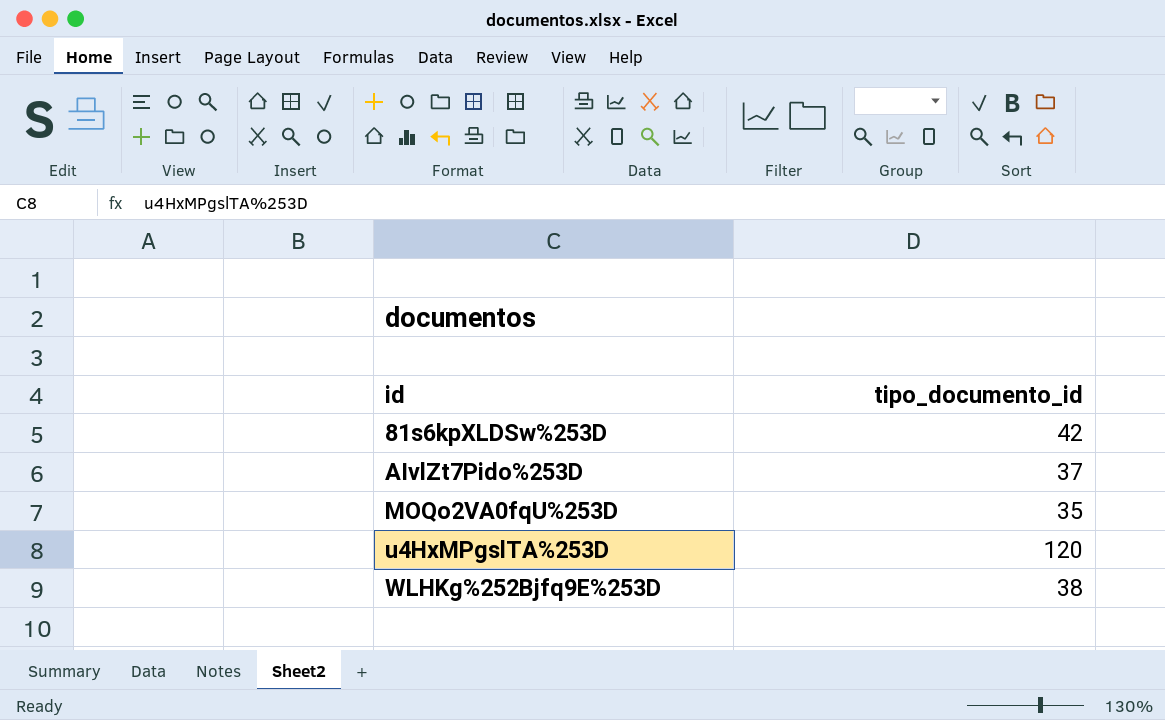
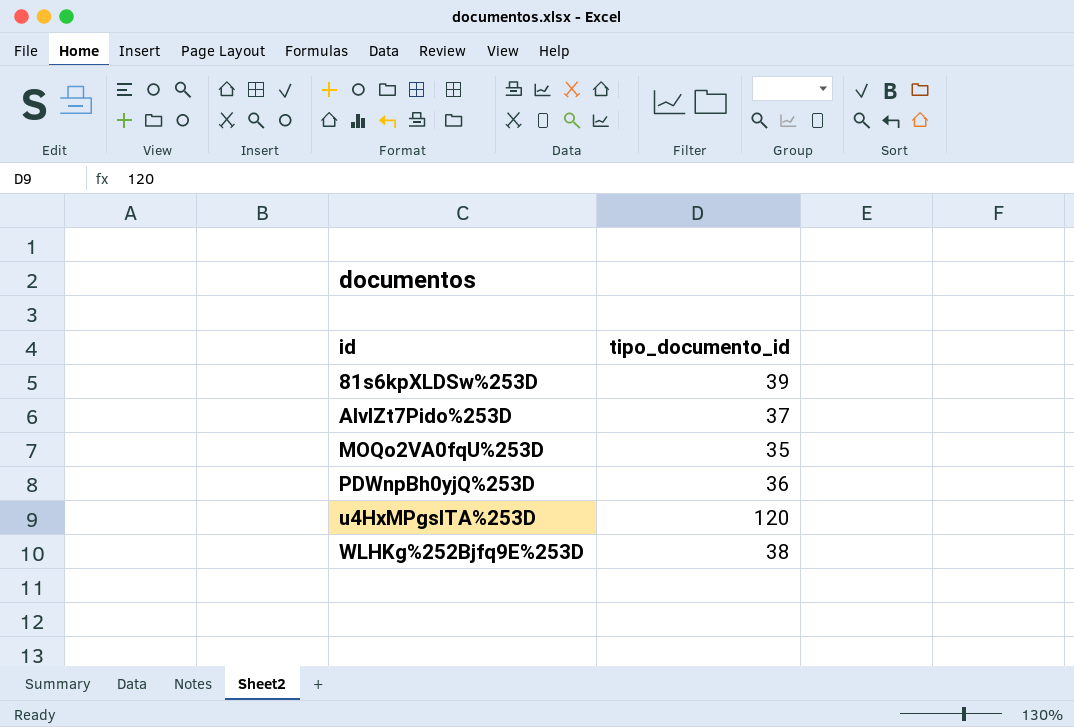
81s6kpXLDSw%253D | tipo_documento_id: 42 -> 39
row PDWnpBh0yjQ%253D: none -> 36

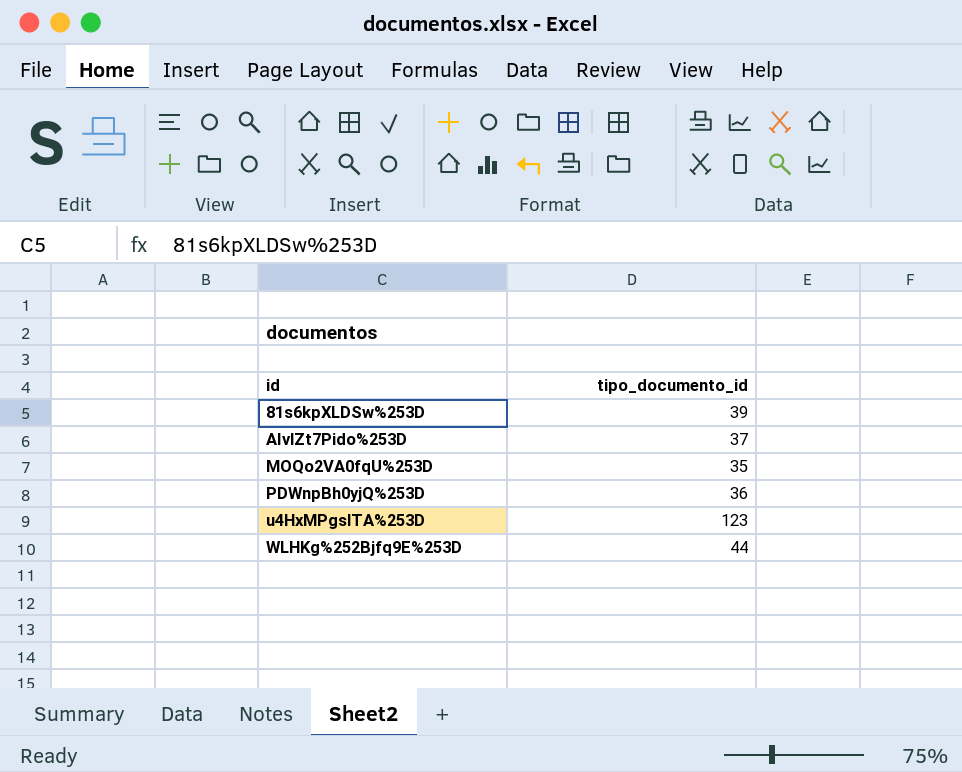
u4HxMPgslTA%253D | tipo_documento_id: 120 -> 123
WLHKg%252Bjfq9E%253D | tipo_documento_id: 38 -> 44

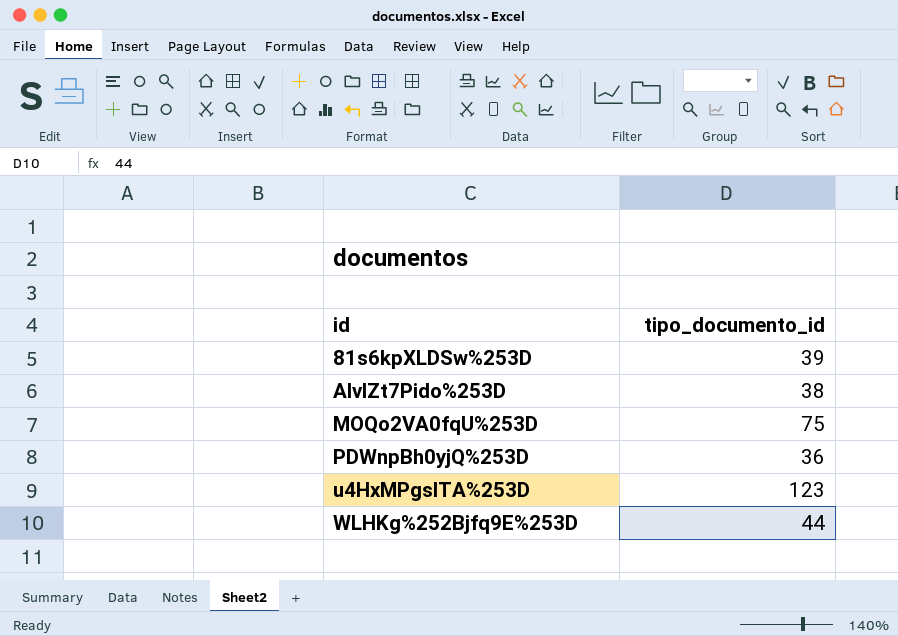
AIvlZt7Pido%253D | tipo_documento_id: 37 -> 38
MOQo2VA0fqU%253D | tipo_documento_id: 35 -> 75

